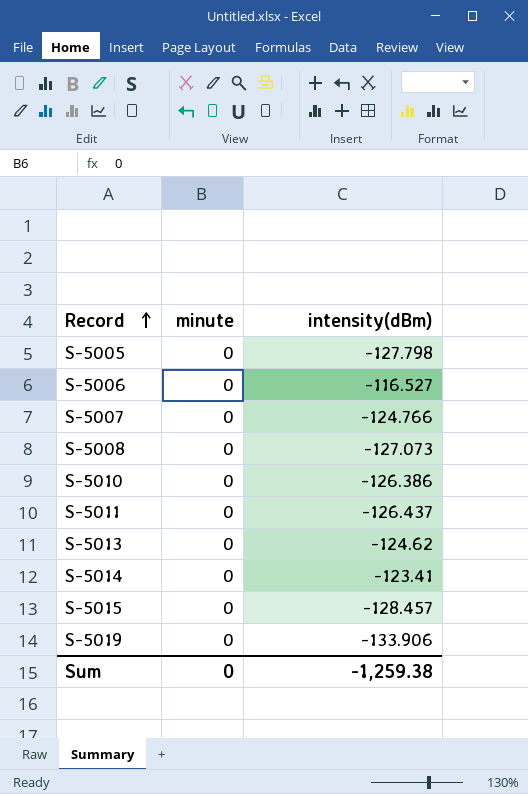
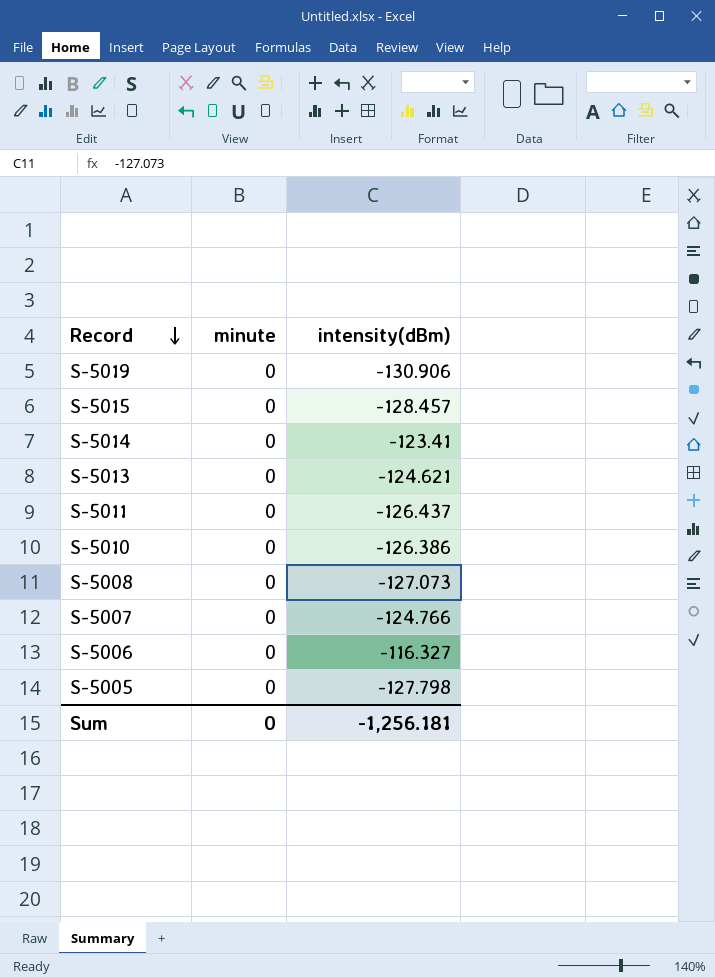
row order: Record ascending -> Record descending
S-5019 | intensity(dBm): -133.906 -> -130.906
S-5013 | intensity(dBm): -124.62 -> -124.621
S-5006 | intensity(dBm): -116.527 -> -116.327
Sum | intensity(dBm): -1,259.38 -> -1,256.181

